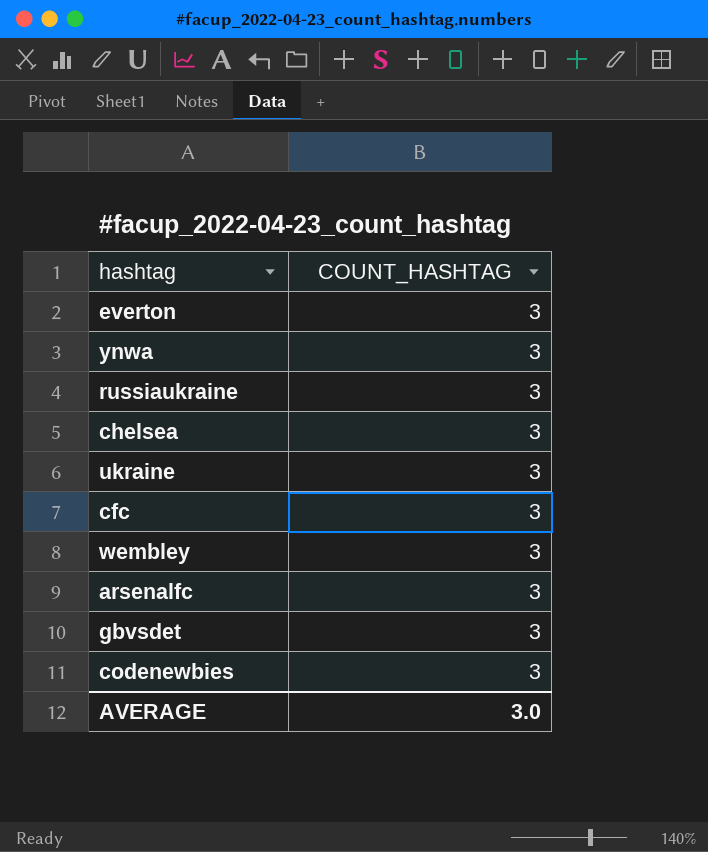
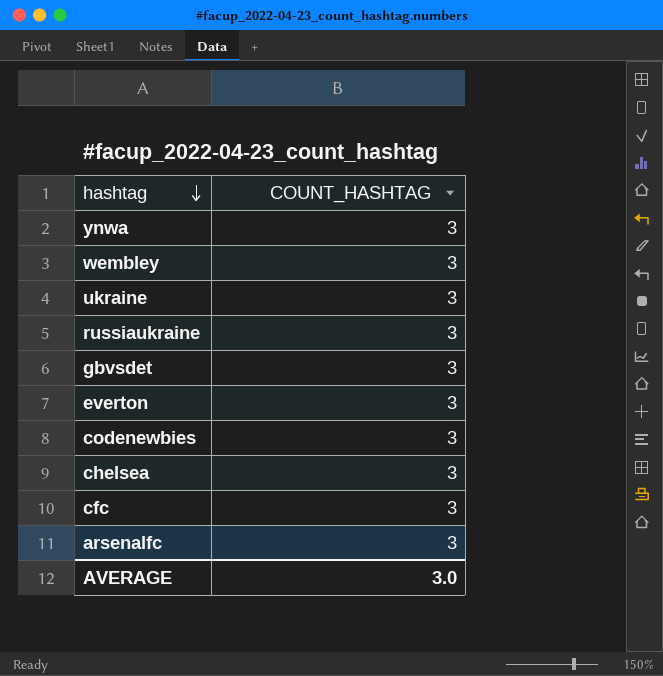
row order: none -> hashtag descending

